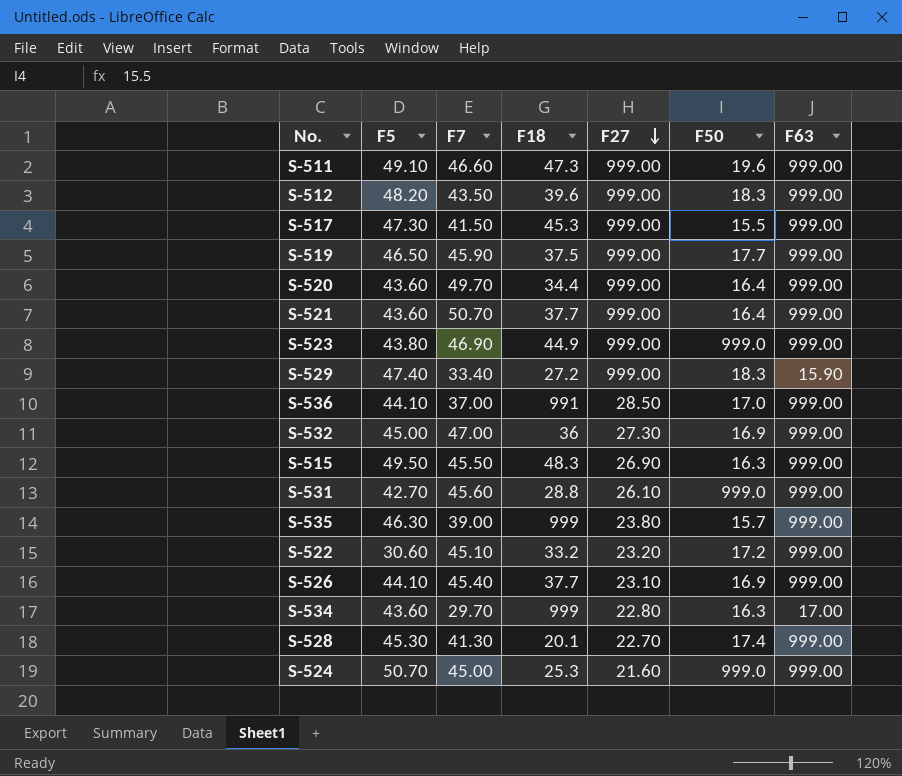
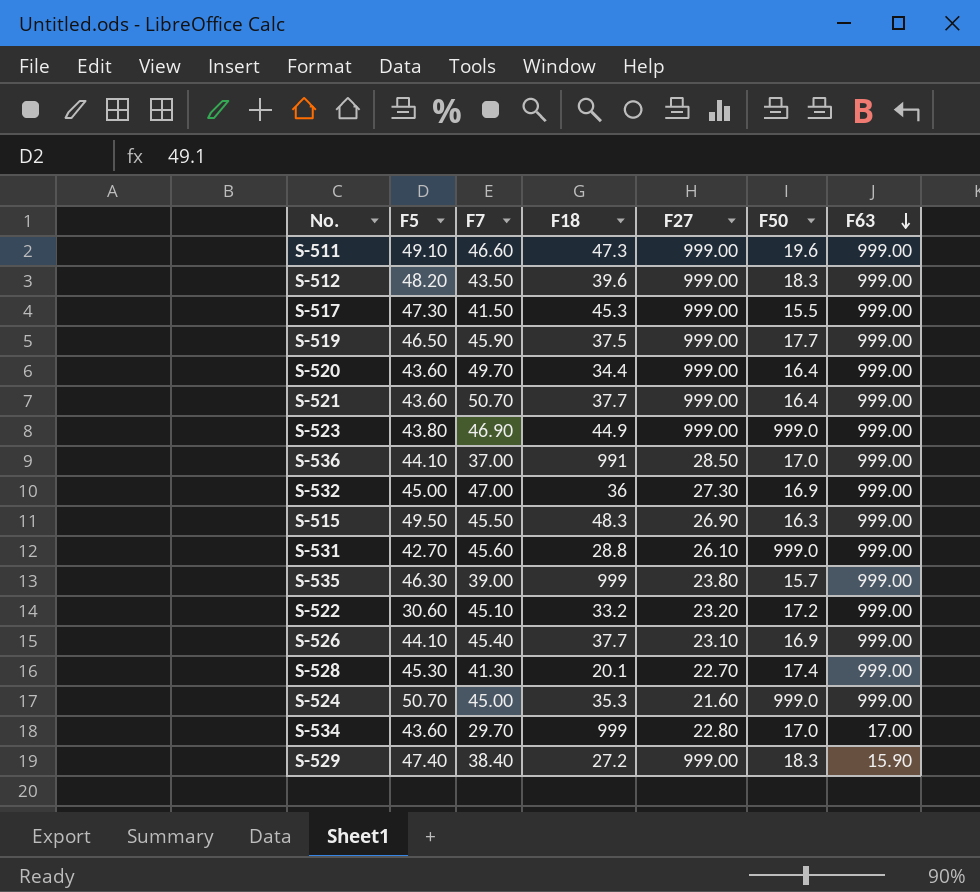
row order: F27 descending -> F63 descending
S-524 | F18: 25.3 -> 35.3
S-534 | F50: 16.3 -> 17.0
S-529 | F7: 33.40 -> 38.40

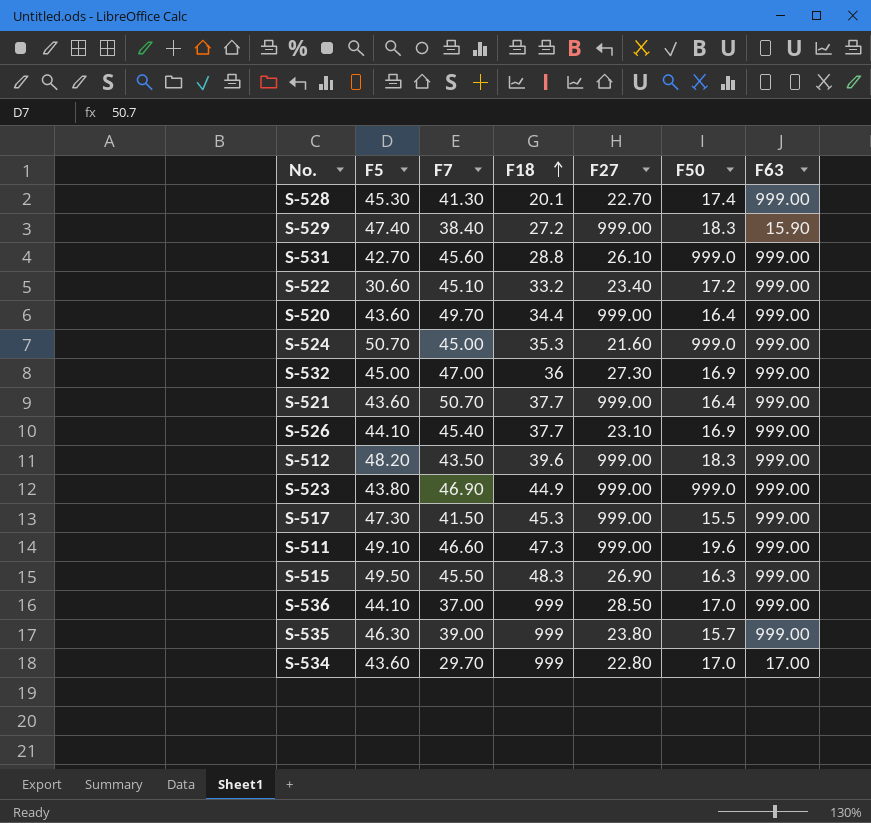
row order: F63 descending -> F18 ascending
row S-519: 46.50 | 45.90 | 37.5 | 999.00 | 17.7 | 999.00 -> none
S-522 | F27: 23.20 -> 23.40
S-536 | F18: 991 -> 999

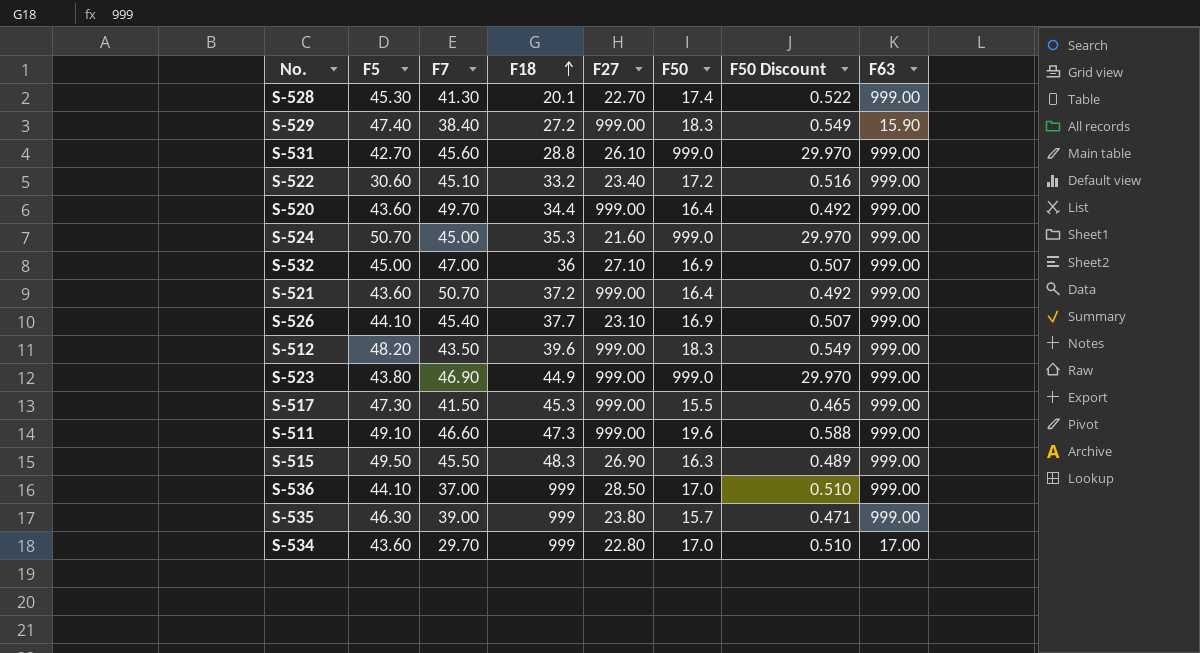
column F50 Discount | formula: none -> [F50] * 0.03
S-532 | F27: 27.30 -> 27.10
S-521 | F18: 37.7 -> 37.2

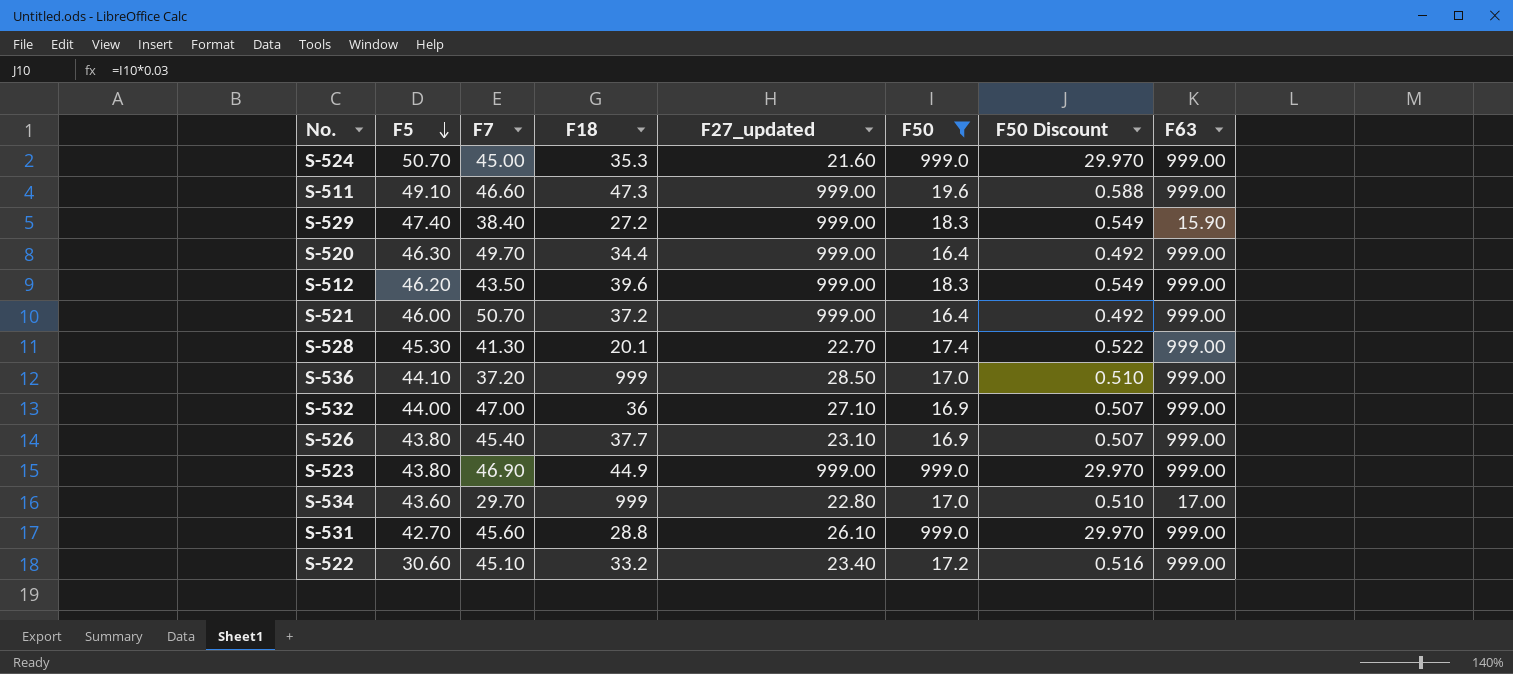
filter: none -> F50 >= 16.4
row order: F18 ascending -> F5 descending
column name: F27 -> F27_updated
S-520 | F5: 43.60 -> 46.30
S-512 | F5: 48.20 -> 46.20
S-521 | F5: 43.60 -> 46.00
S-536 | F7: 37.00 -> 37.20
S-532 | F5: 45.00 -> 44.00
S-526 | F5: 44.10 -> 43.80

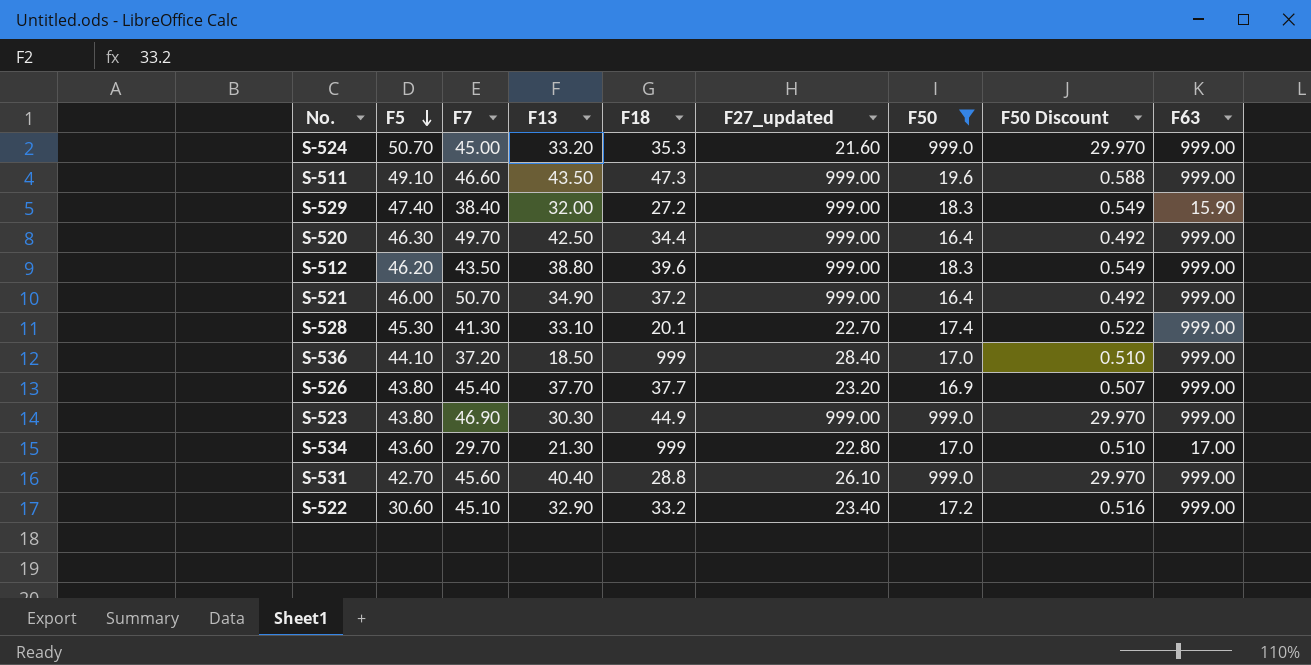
column F13 | position: none -> 4
row S-532: 44.00 | 47.00 | 36 | 27.10 | 16.9 | 0.507 | 999.00 -> none
S-536 | F27_updated: 28.50 -> 28.40
S-526 | F27_updated: 23.10 -> 23.20

